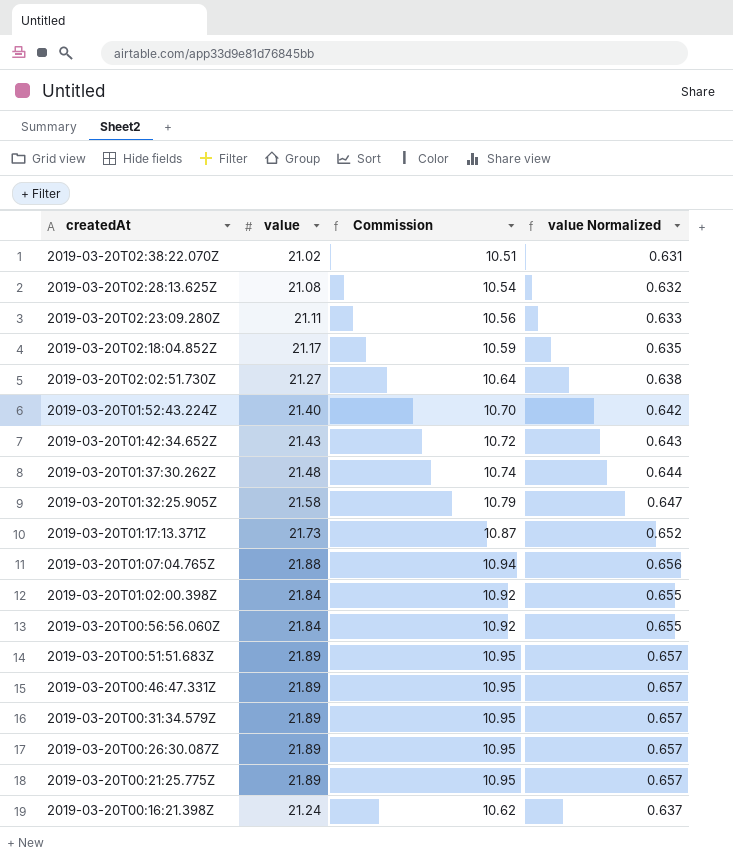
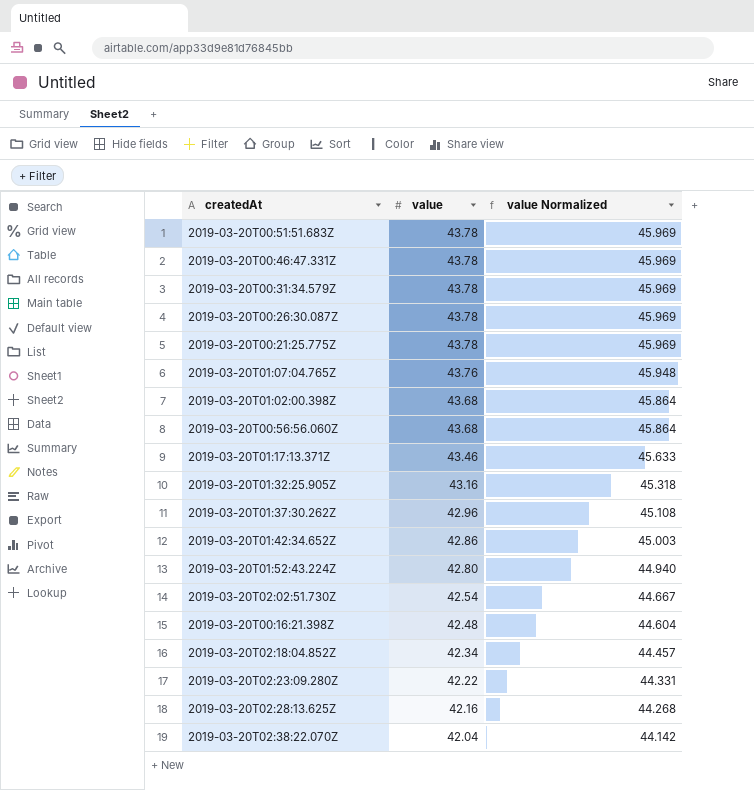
row order: createdAt descending -> value descending
column Commission | formula: [value] * 0.5 -> none
column value Normalized | formula: [value] * 0.03 -> [value] * 1.05
2019-03-20T00:51:51.683Z | value: 21.89 -> 43.78
2019-03-20T00:46:47.331Z | value: 21.89 -> 43.78
2019-03-20T00:31:34.579Z | value: 21.89 -> 43.78
2019-03-20T00:26:30.087Z | value: 21.89 -> 43.78
2019-03-20T00:21:25.775Z | value: 21.89 -> 43.78
2019-03-20T01:07:04.765Z | value: 21.88 -> 43.76
2019-03-20T01:02:00.398Z | value: 21.84 -> 43.68
2019-03-20T00:56:56.060Z | value: 21.84 -> 43.68
2019-03-20T01:17:13.371Z | value: 21.73 -> 43.46
2019-03-20T01:32:25.905Z | value: 21.58 -> 43.16
2019-03-20T01:37:30.262Z | value: 21.48 -> 42.96
2019-03-20T01:42:34.652Z | value: 21.43 -> 42.86
2019-03-20T01:52:43.224Z | value: 21.40 -> 42.80
2019-03-20T02:02:51.730Z | value: 21.27 -> 42.54
2019-03-20T00:16:21.398Z | value: 21.24 -> 42.48
2019-03-20T02:18:04.852Z | value: 21.17 -> 42.34
2019-03-20T02:23:09.280Z | value: 21.11 -> 42.22
2019-03-20T02:28:13.625Z | value: 21.08 -> 42.16
2019-03-20T02:38:22.070Z | value: 21.02 -> 42.04

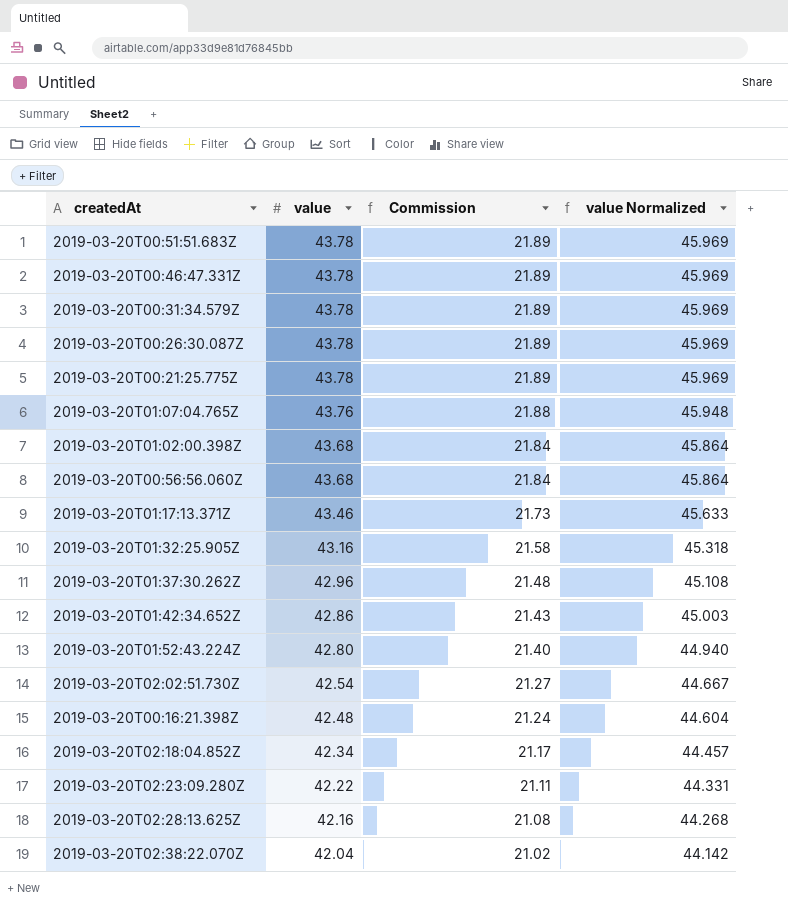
column Commission | formula: none -> [value] * 0.5

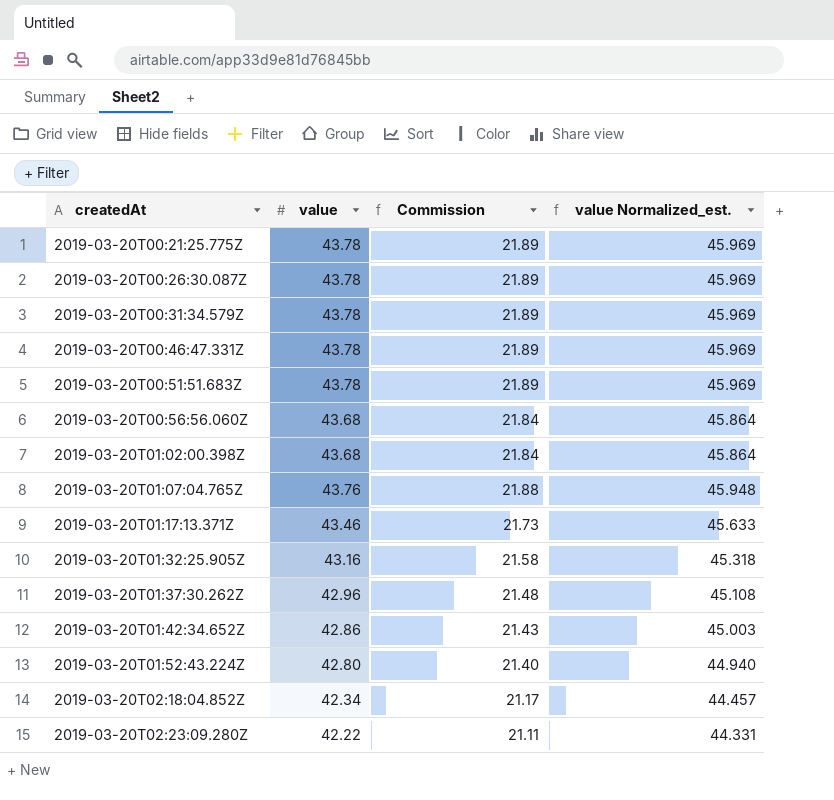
row order: value descending -> createdAt ascending
column name: value Normalized -> value Normalized_est.
row 2019-03-20T02:02:51.730Z: 42.54 | 21.27 | 44.667 -> none
row 2019-03-20T00:16:21.398Z: 42.48 | 21.24 | 44.604 -> none
row 2019-03-20T02:28:13.625Z: 42.16 | 21.08 | 44.268 -> none
row 2019-03-20T02:38:22.070Z: 42.04 | 21.02 | 44.142 -> none

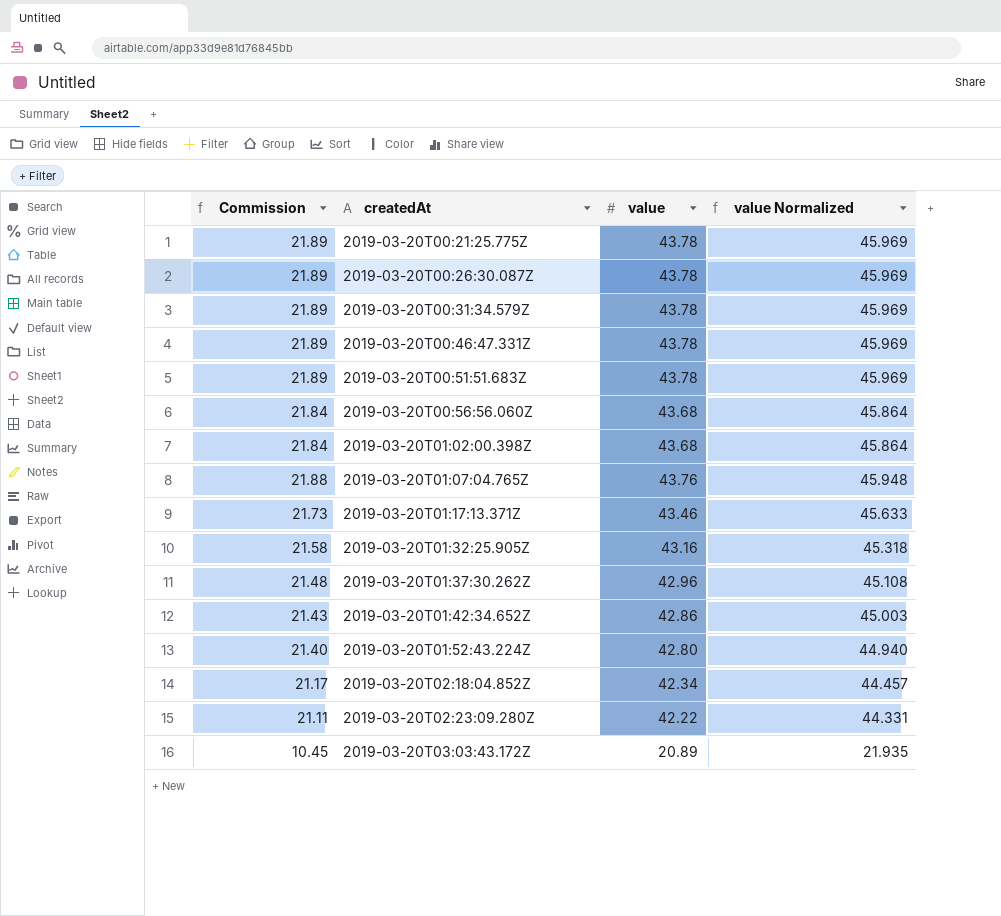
column Commission | position: 3 -> 1
column name: value Normalized_est. -> value Normalized
row 2019-03-20T03:03:43.172Z: none -> 10.45 | 20.89 | 21.935

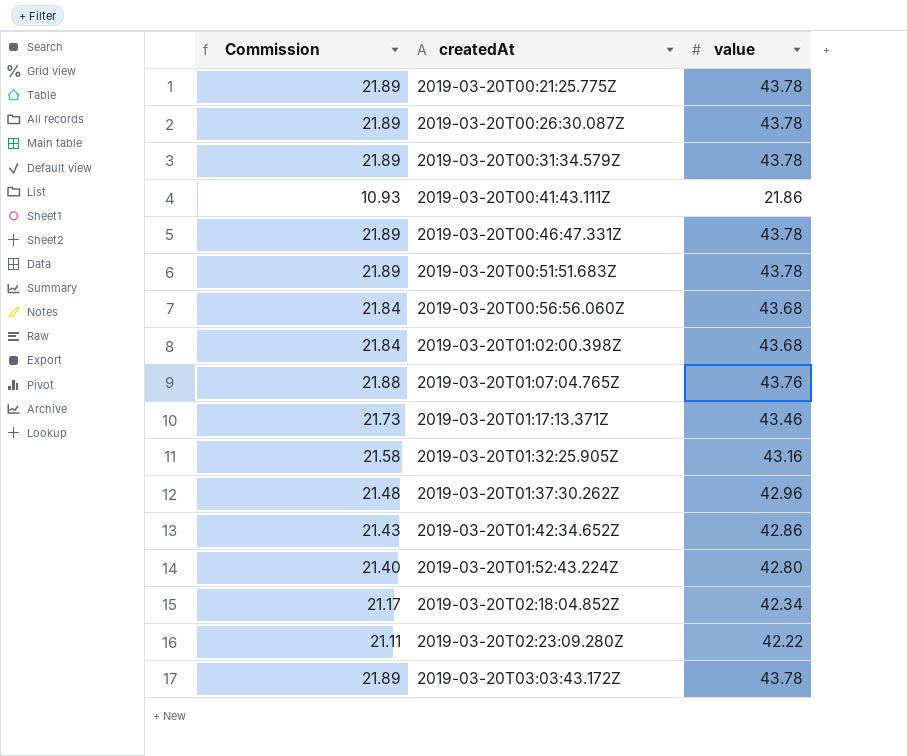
column value Normalized | formula: [value] * 1.05 -> none
row 2019-03-20T00:41:43.111Z: none -> 10.93 | 21.86
2019-03-20T03:03:43.172Z | Commission: 10.45 -> 21.89
2019-03-20T03:03:43.172Z | value: 20.89 -> 43.78

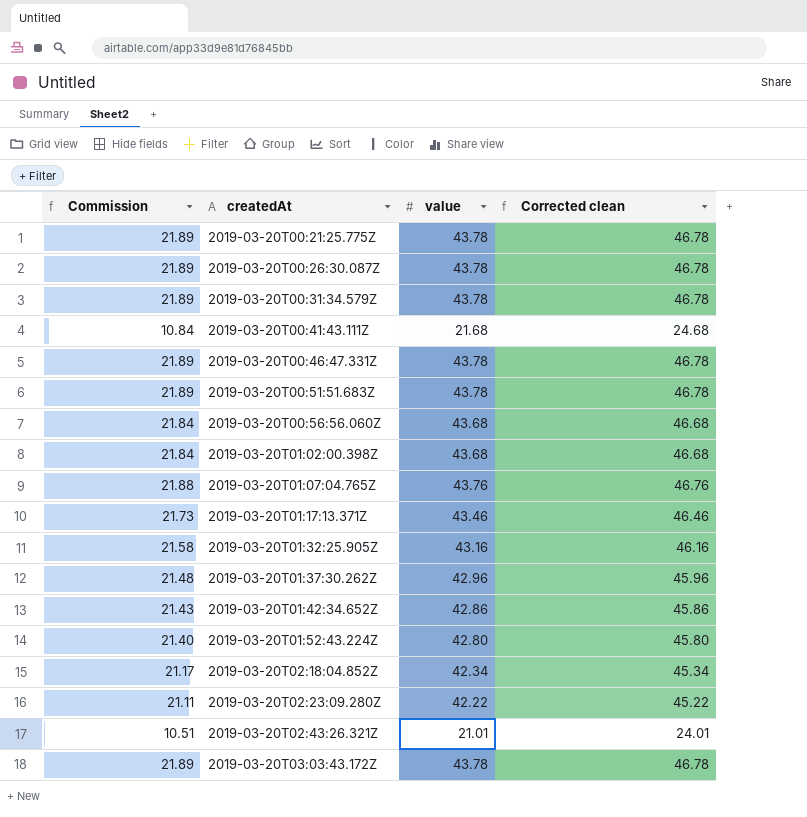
column Corrected clean | formula: none -> [value] + 3
2019-03-20T00:41:43.111Z | Commission: 10.93 -> 10.84
2019-03-20T00:41:43.111Z | value: 21.86 -> 21.68
row 2019-03-20T02:43:26.321Z: none -> 10.51 | 21.01 | 24.01

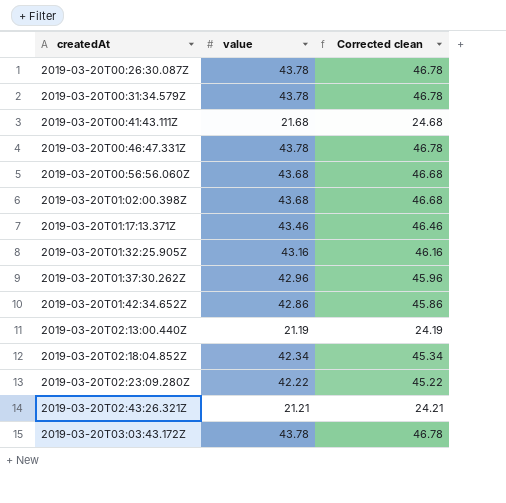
column Commission | formula: [value] * 0.5 -> none
row 2019-03-20T00:21:25.775Z: 21.89 | 43.78 | 46.78 -> none
row 2019-03-20T00:51:51.683Z: 21.89 | 43.78 | 46.78 -> none
row 2019-03-20T01:07:04.765Z: 21.88 | 43.76 | 46.76 -> none
row 2019-03-20T01:52:43.224Z: 21.40 | 42.80 | 45.80 -> none
row 2019-03-20T02:13:00.440Z: none -> 21.19 | 24.19
2019-03-20T02:43:26.321Z | value: 21.01 -> 21.21
2019-03-20T02:43:26.321Z | Corrected clean: 24.01 -> 24.21

